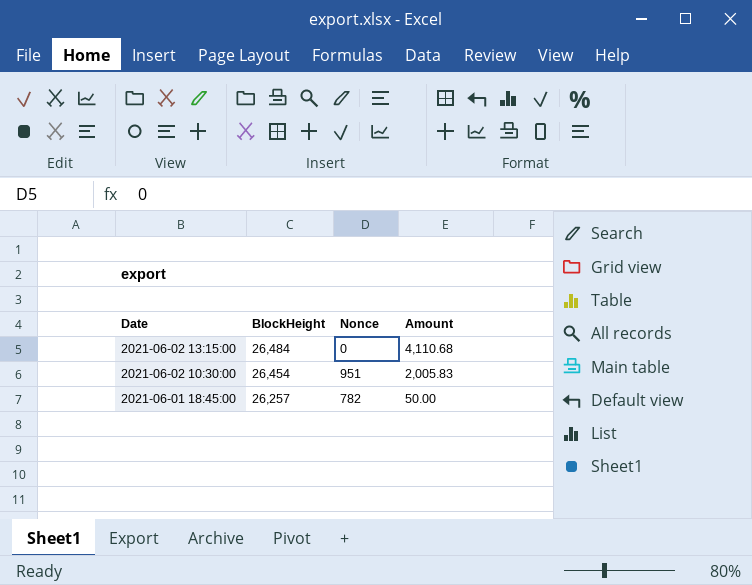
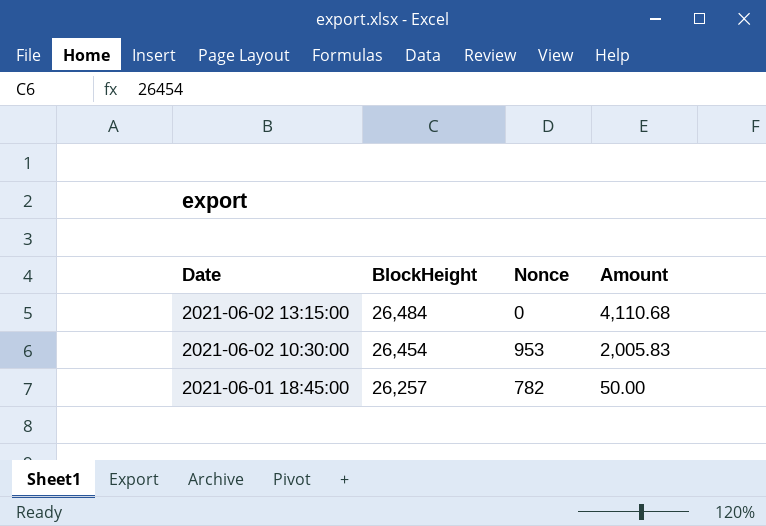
2021-06-02 10:30:00 | Nonce: 951 -> 953

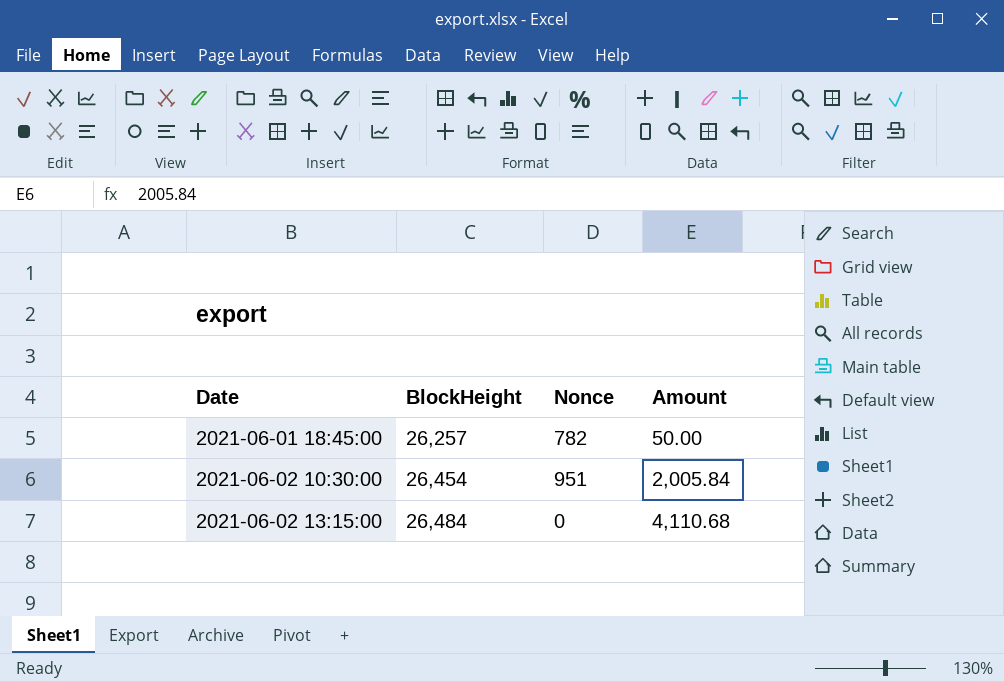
row order: Date descending -> Date ascending
2021-06-02 10:30:00 | Nonce: 953 -> 951
2021-06-02 10:30:00 | Amount: 2,005.83 -> 2,005.84

